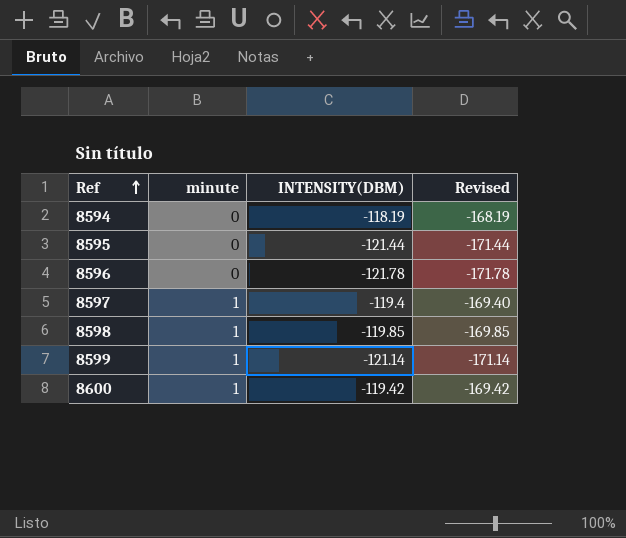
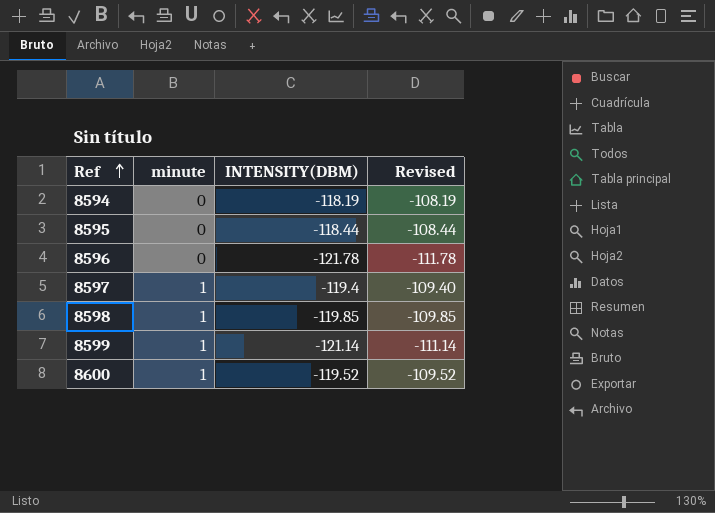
column Revised | formula: [INTENSITY(DBM)] - 50 -> [INTENSITY(DBM)] + 10
8595 | INTENSITY(DBM): -121.44 -> -118.44
8600 | INTENSITY(DBM): -119.42 -> -119.52

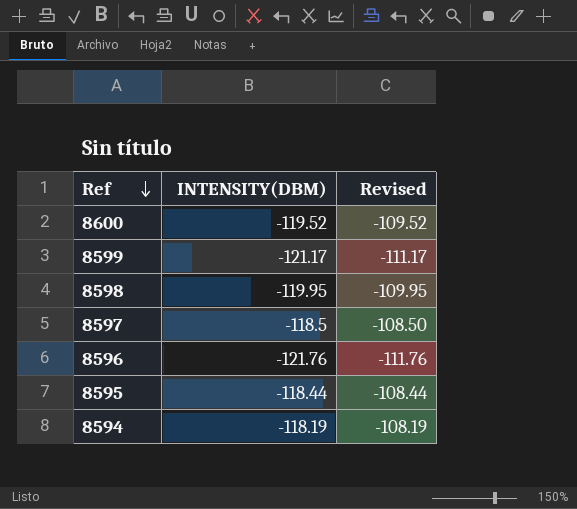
row order: Ref ascending -> Ref descending
column minute | position: 2 -> none
8599 | INTENSITY(DBM): -121.14 -> -121.17
8599 | Revised: -111.14 -> -111.17
8598 | INTENSITY(DBM): -119.85 -> -119.95
8598 | Revised: -109.85 -> -109.95
8597 | INTENSITY(DBM): -119.4 -> -118.5
8597 | Revised: -109.40 -> -108.50
8596 | INTENSITY(DBM): -121.78 -> -121.76
8596 | Revised: -111.78 -> -111.76

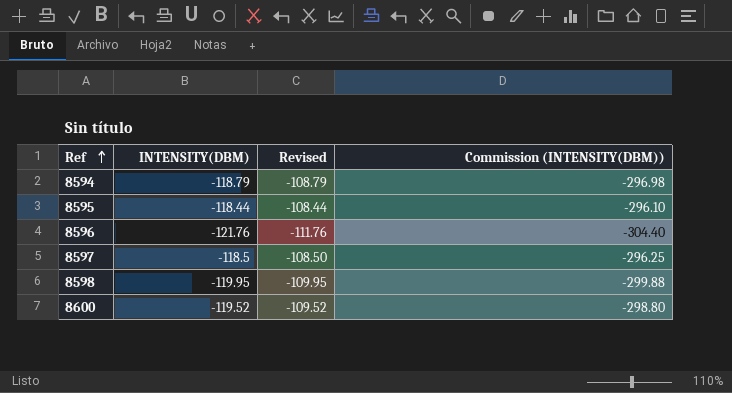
row order: Ref descending -> Ref ascending
column Commission (INTENSITY(DBM)) | formula: none -> [INTENSITY(DBM)] * 2.5
row 8599: -121.17 | -111.17 -> none
8594 | INTENSITY(DBM): -118.19 -> -118.79
8594 | Revised: -108.19 -> -108.79

